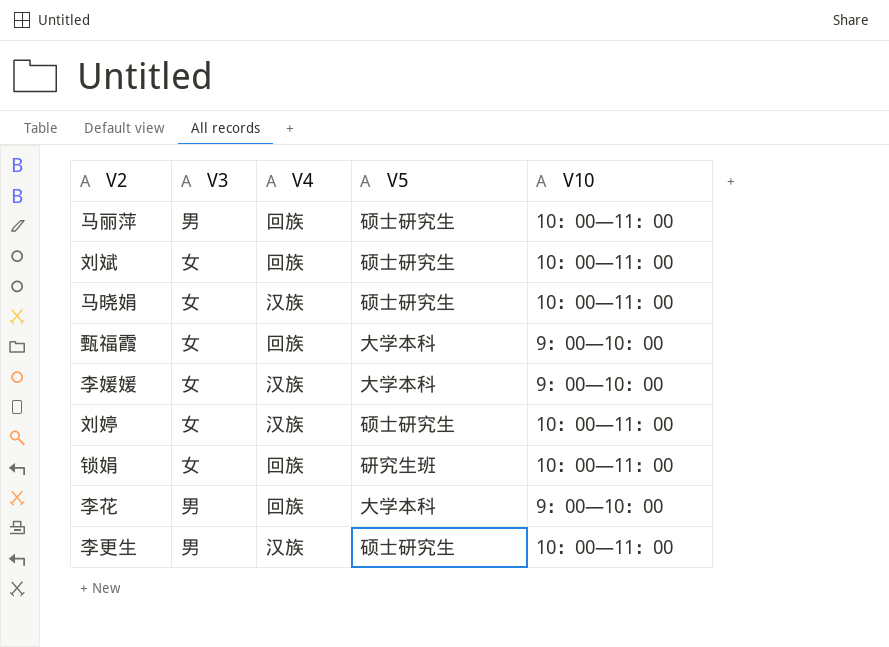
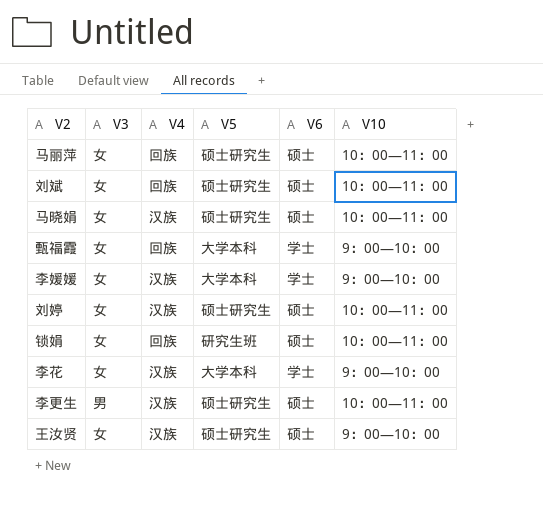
column V6 | position: none -> 5
马丽萍 | V3: 男 -> 女
李花 | V3: 男 -> 女
李花 | V4: 回族 -> 汉族
row 王汝贤: none -> 女 | 汉族 | 硕士研究生 | 硕士 | 9：00—10：00

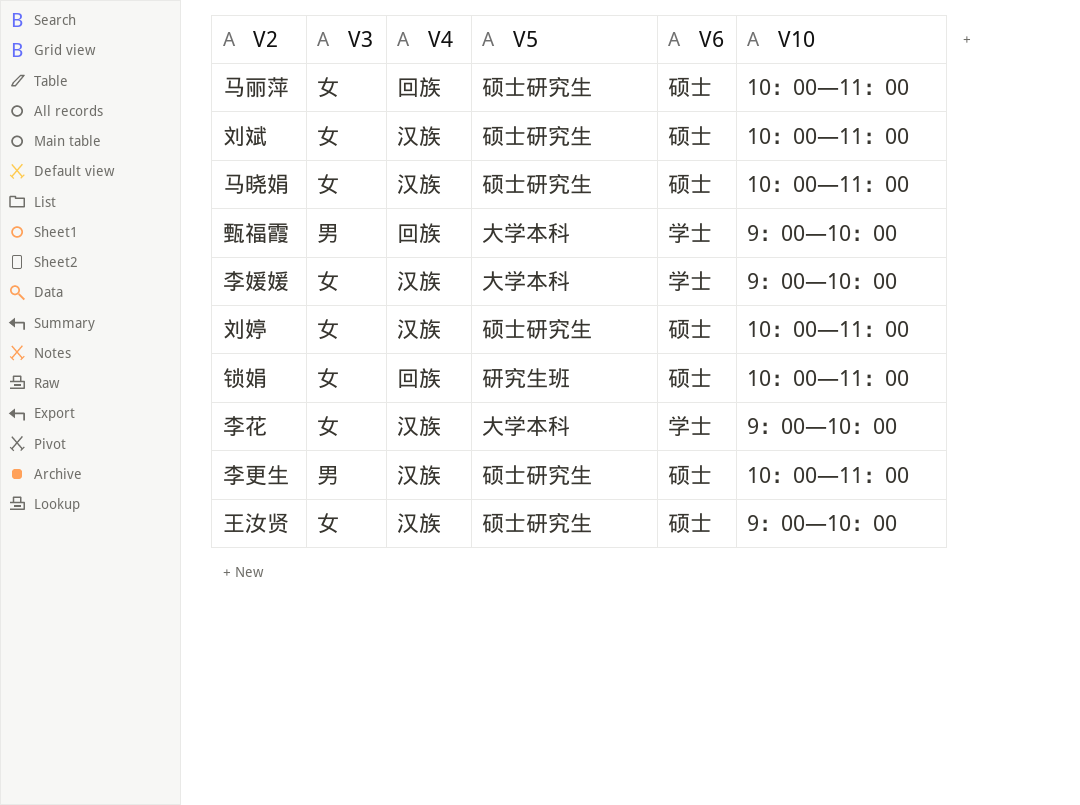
刘斌 | V4: 回族 -> 汉族
甄福霞 | V3: 女 -> 男

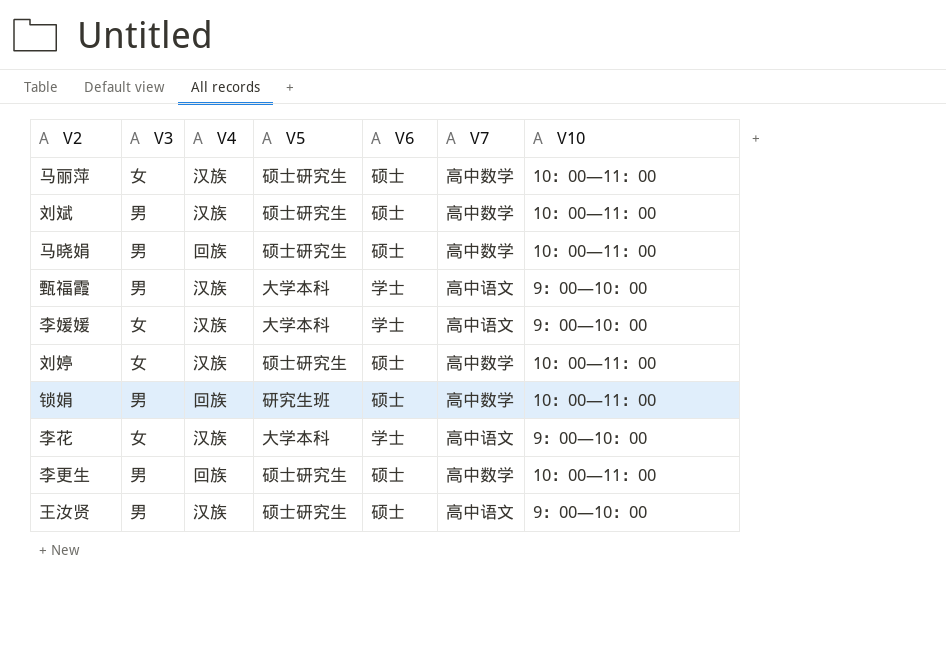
column V7 | position: none -> 6
马丽萍 | V4: 回族 -> 汉族
刘斌 | V3: 女 -> 男
马晓娟 | V3: 女 -> 男
马晓娟 | V4: 汉族 -> 回族
甄福霞 | V4: 回族 -> 汉族
锁娟 | V3: 女 -> 男
李更生 | V4: 汉族 -> 回族
王汝贤 | V3: 女 -> 男

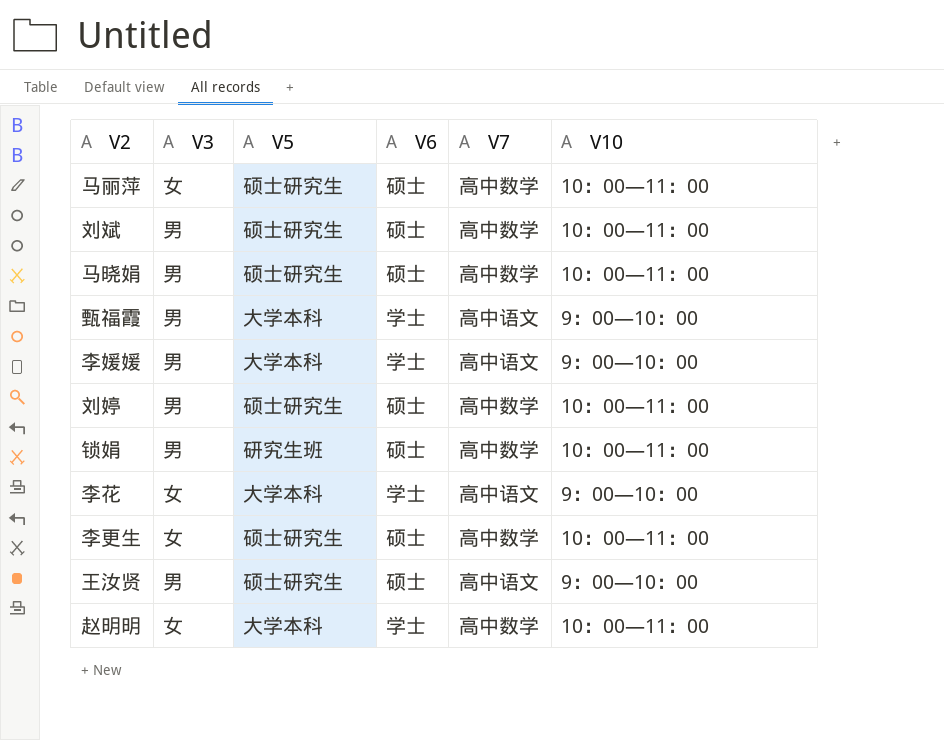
column V4 | position: 3 -> none
李媛媛 | V3: 女 -> 男
刘婷 | V3: 女 -> 男
李更生 | V3: 男 -> 女
row 赵明明: none -> 女 | 大学本科 | 学士 | 高中数学 | 10：00—11：00

